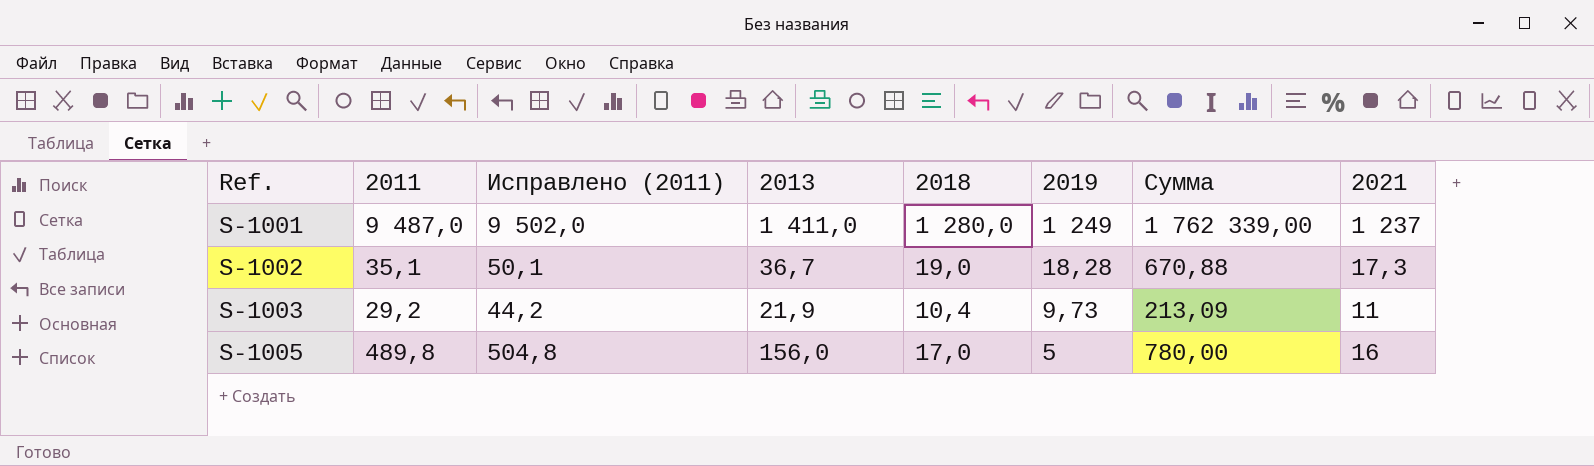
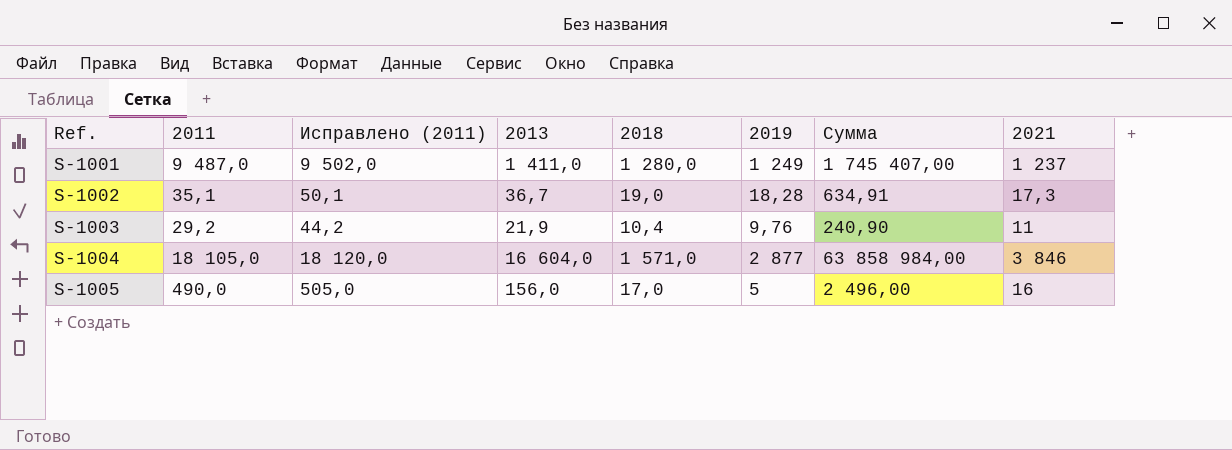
column Сумма | formula: [2013] * [2019] -> [2013] * [2021]
S-1003 | 2019: 9,73 -> 9,76
row S-1004: none -> 18 105,0 | 18 120,0 | 16 604,0 | 1 571,0 | 2 877 | 63 858 984,00 | 3 846
S-1005 | 2011: 489,8 -> 490,0
S-1005 | Исправлено (2011): 504,8 -> 505,0

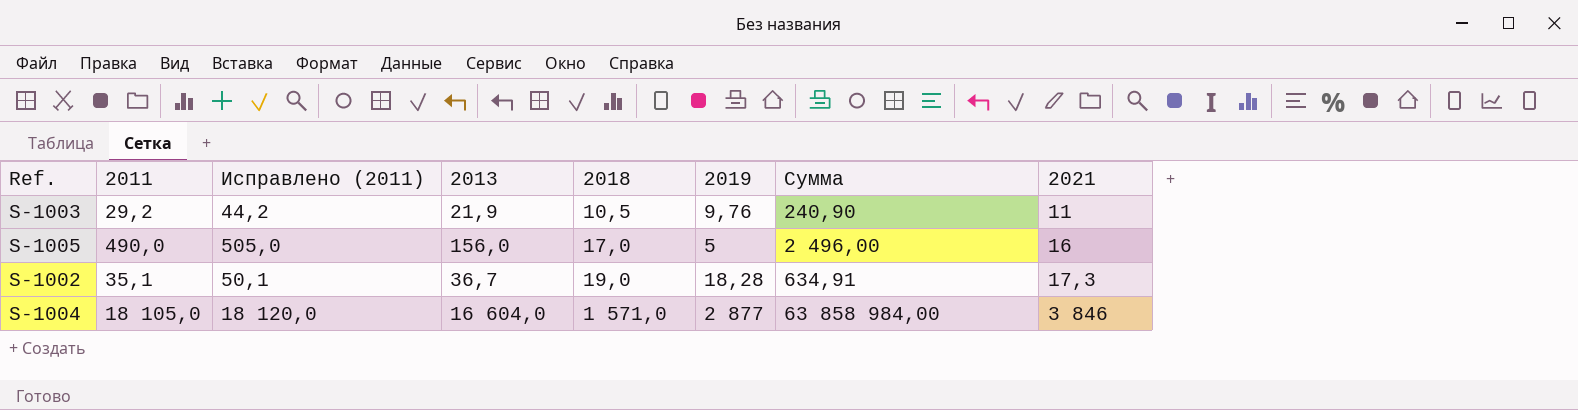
row order: Ref. ascending -> 2018 ascending
row S-1001: 9 487,0 | 9 502,0 | 1 411,0 | 1 280,0 | 1 249 | 1 745 407,00 | 1 237 -> none
S-1003 | 2018: 10,4 -> 10,5

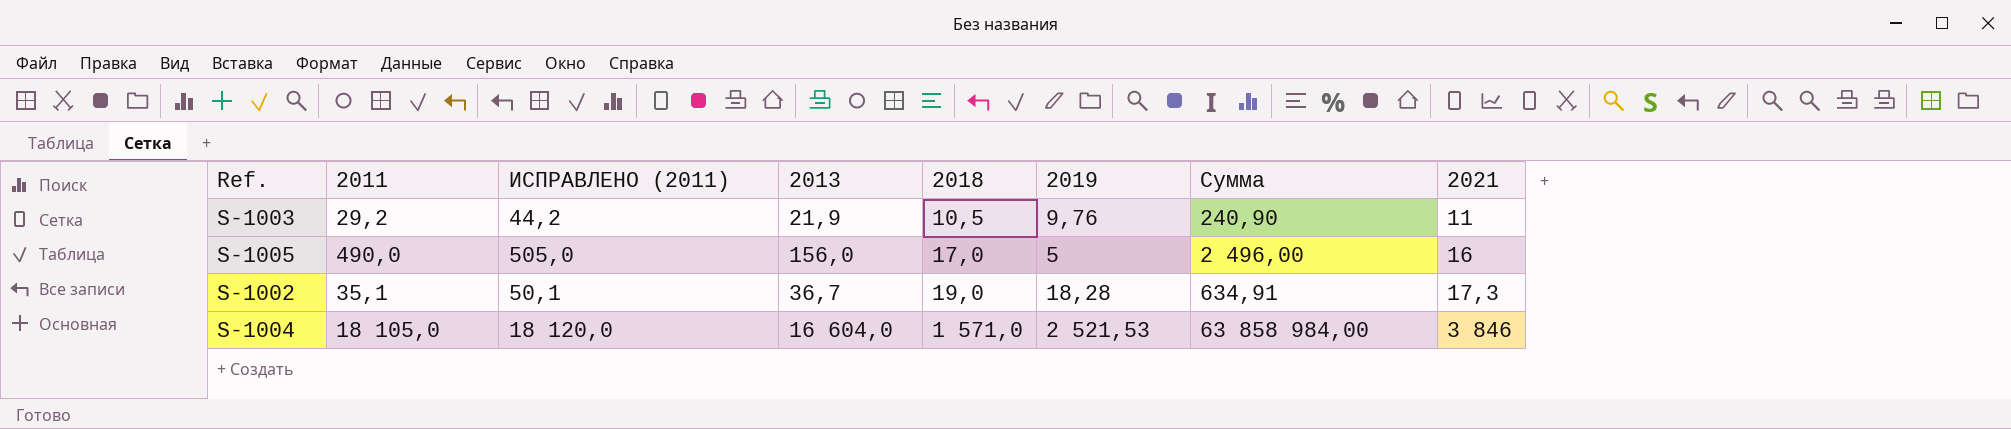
column name: Исправлено (2011) -> ИСПРАВЛЕНО (2011)
S-1004 | 2019: 2 877 -> 2 521,53

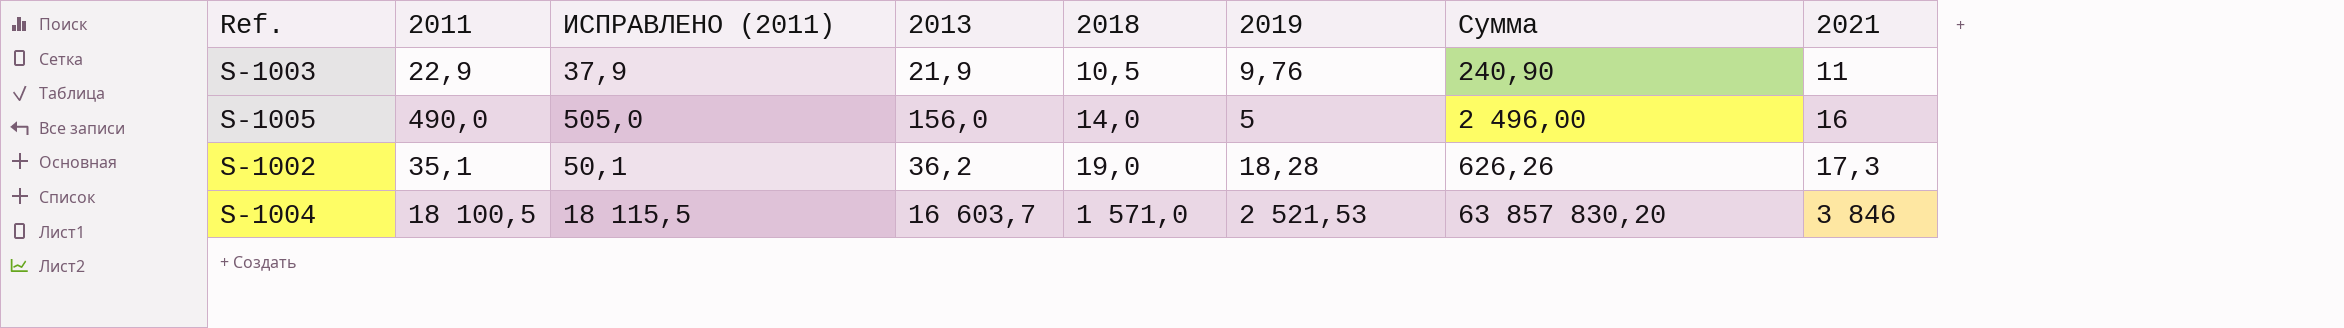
S-1003 | 2011: 29,2 -> 22,9
S-1003 | ИСПРАВЛЕНО (2011): 44,2 -> 37,9
S-1005 | 2018: 17,0 -> 14,0
S-1002 | 2013: 36,7 -> 36,2
S-1002 | Сумма: 634,91 -> 626,26
S-1004 | 2011: 18 105,0 -> 18 100,5
S-1004 | ИСПРАВЛЕНО (2011): 18 120,0 -> 18 115,5
S-1004 | 2013: 16 604,0 -> 16 603,7
S-1004 | Сумма: 63 858 984,00 -> 63 857 830,20

